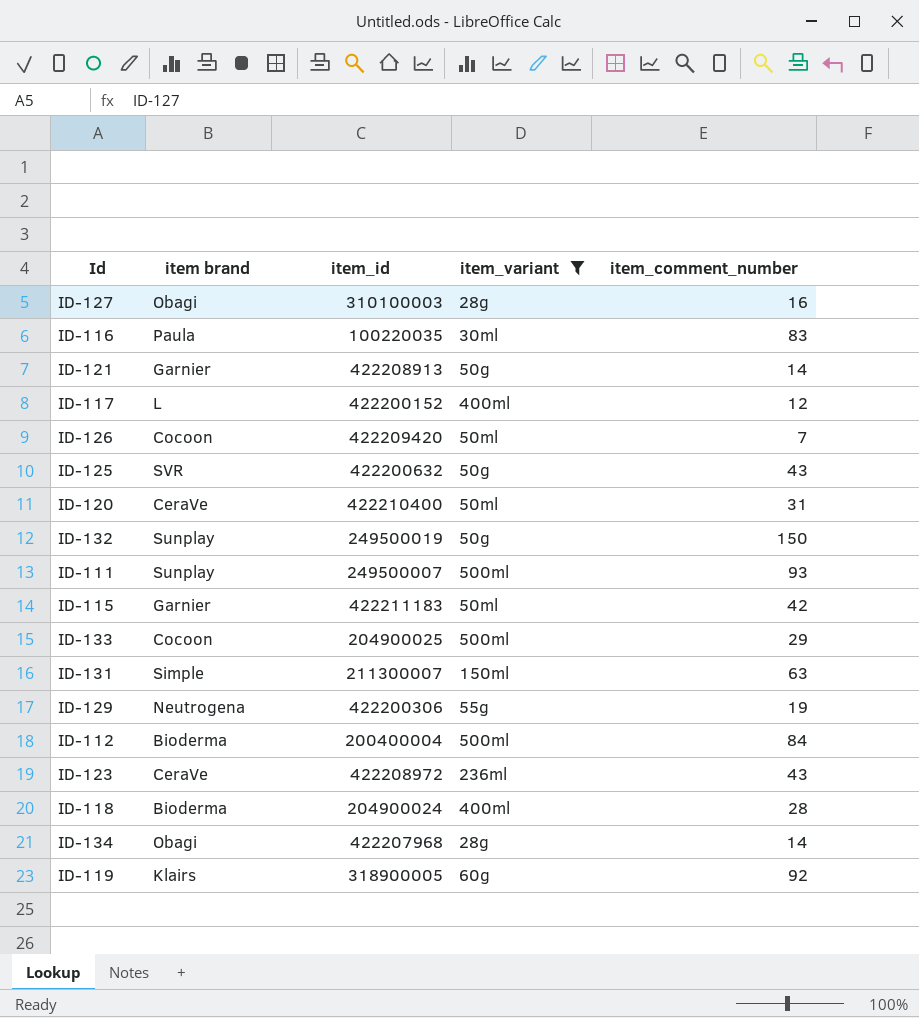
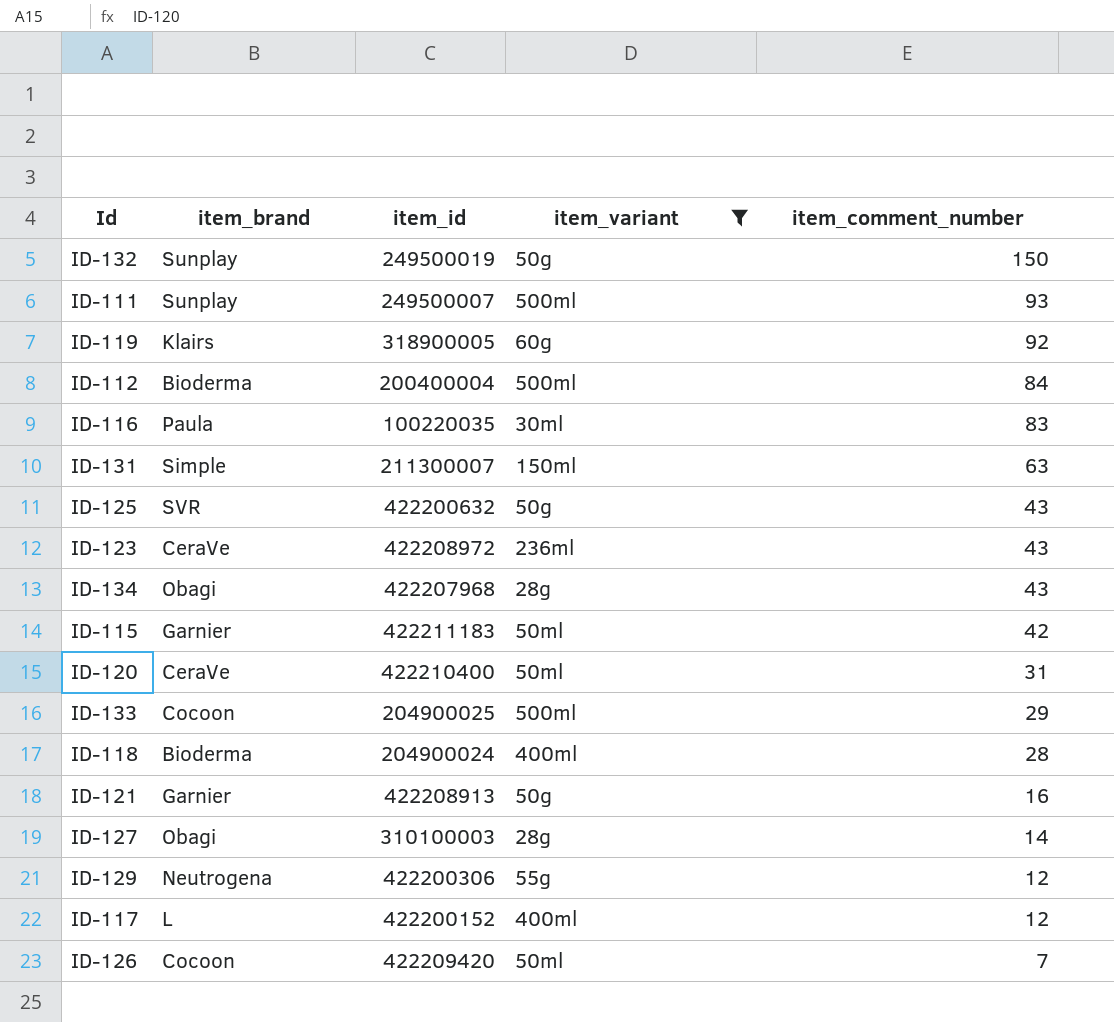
row order: none -> item_comment_number descending
column name: item brand -> item_brand
ID-134 | item_comment_number: 14 -> 43
ID-121 | item_comment_number: 14 -> 16
ID-127 | item_comment_number: 16 -> 14
ID-129 | item_comment_number: 19 -> 12

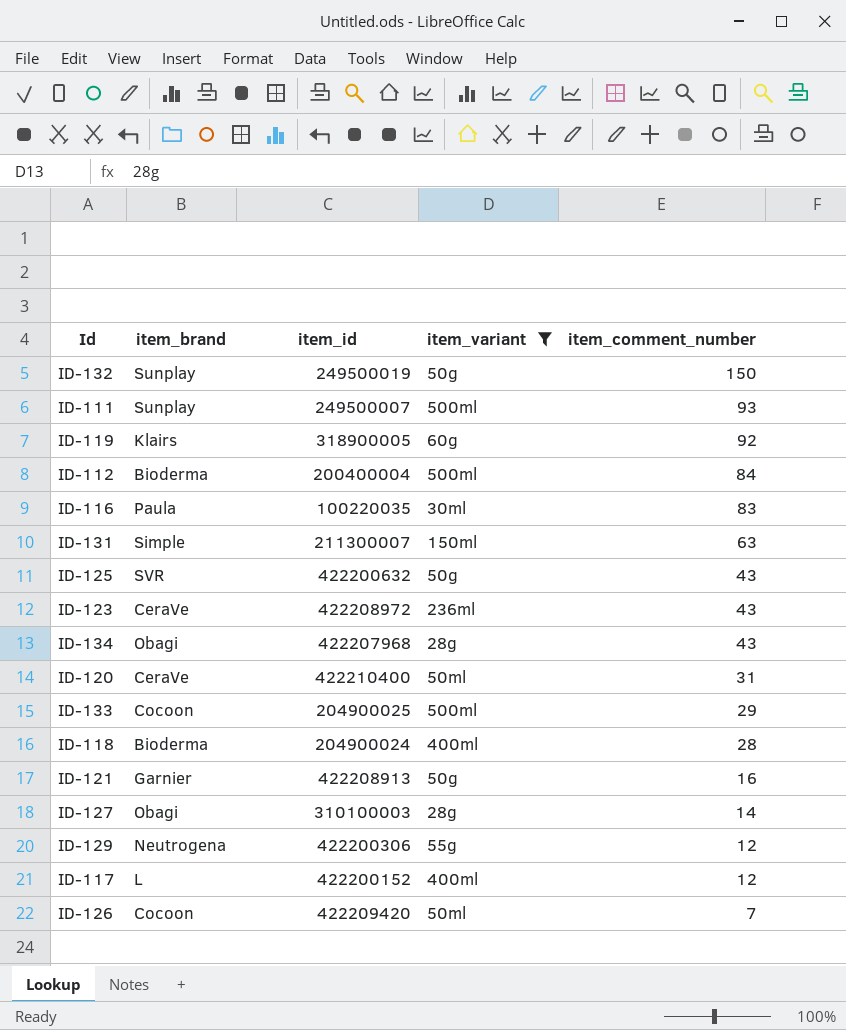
row ID-115: Garnier | 422211183 | 50ml | 42 -> none

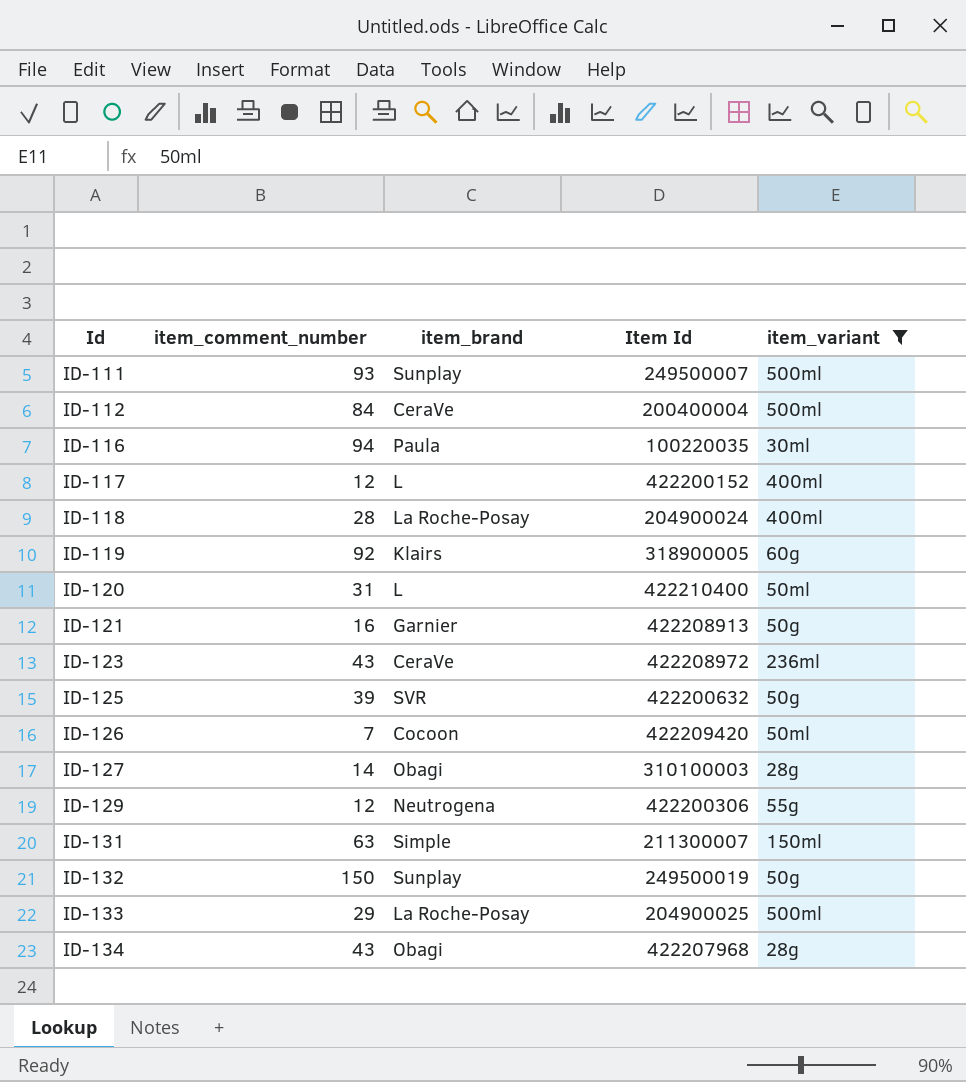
row order: item_comment_number descending -> Id ascending
column item_comment_number | position: 5 -> 2
column name: item_id -> Item Id
ID-112 | item_brand: Bioderma -> CeraVe
ID-116 | item_comment_number: 83 -> 94
ID-118 | item_brand: Bioderma -> La Roche-Posay
ID-120 | item_brand: CeraVe -> L
ID-125 | item_comment_number: 43 -> 39
ID-133 | item_brand: Cocoon -> La Roche-Posay

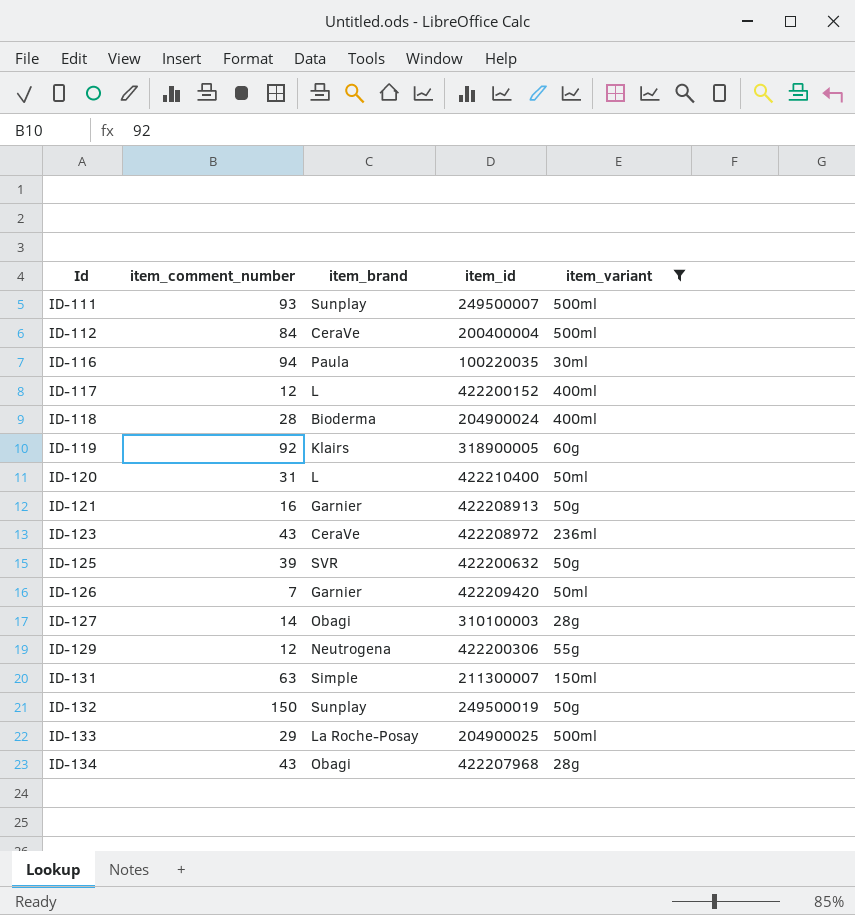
column name: Item Id -> item_id
ID-118 | item_brand: La Roche-Posay -> Bioderma
ID-126 | item_brand: Cocoon -> Garnier

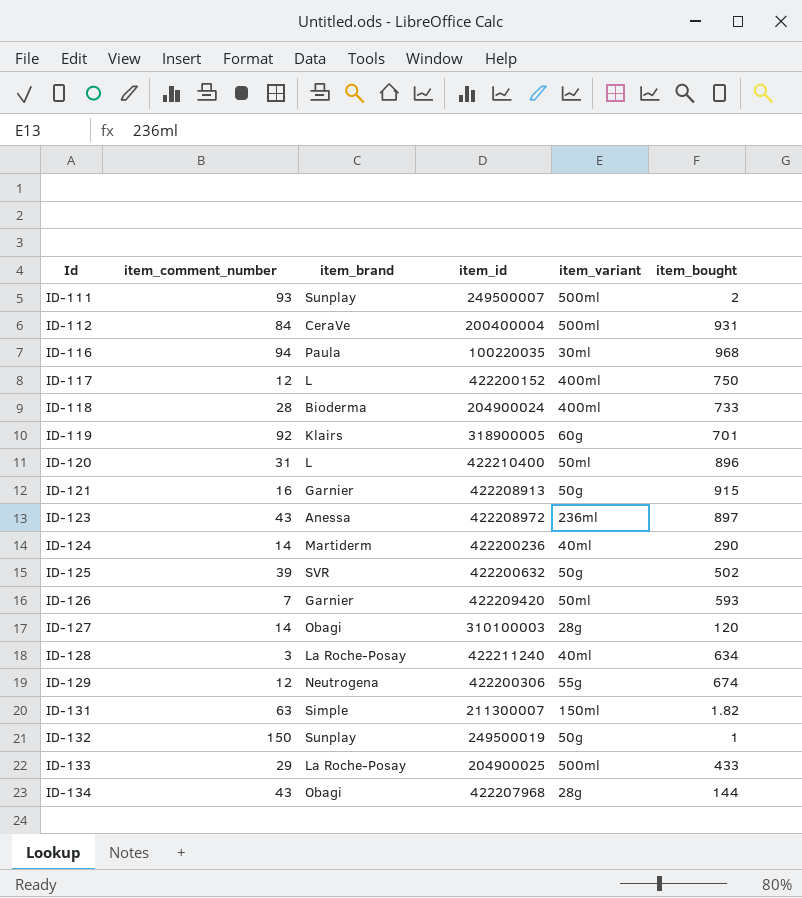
filter: item_variant != 40ml -> none
column item_bought | position: none -> 6
ID-123 | item_brand: CeraVe -> Anessa

